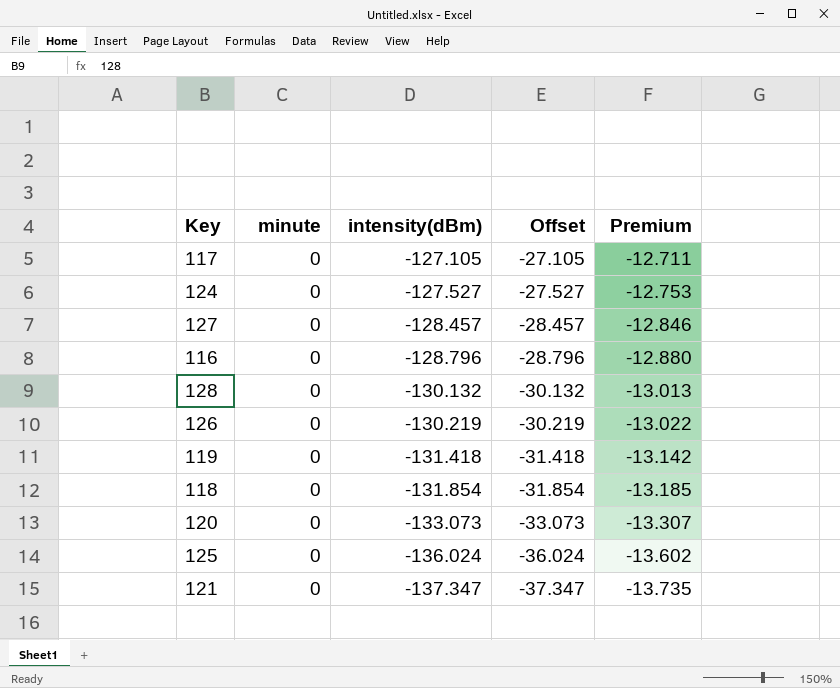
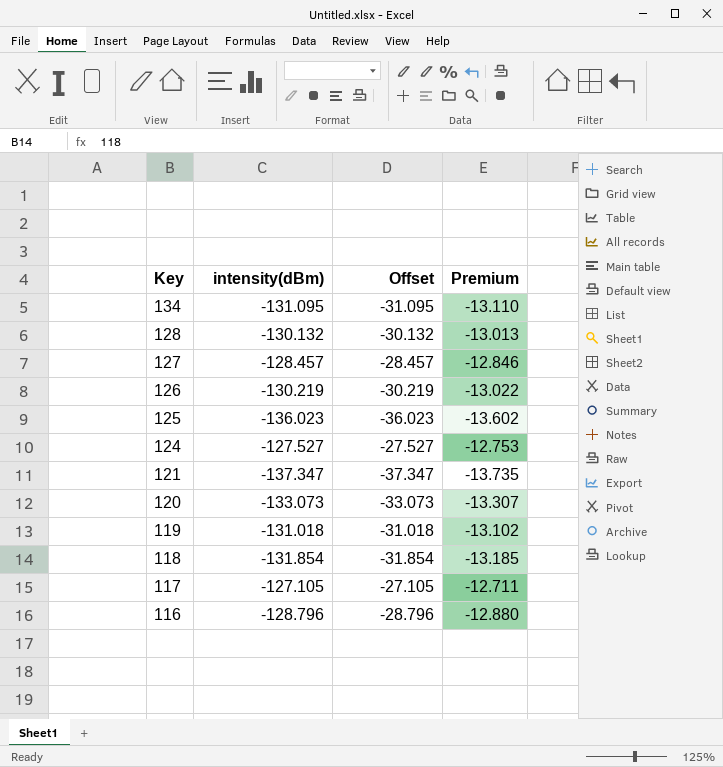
row order: intensity(dBm) descending -> Key descending
column minute | position: 2 -> none
row 134: none -> -131.095 | -31.095 | -13.110
125 | intensity(dBm): -136.024 -> -136.023
125 | Offset: -36.024 -> -36.023
119 | intensity(dBm): -131.418 -> -131.018
119 | Offset: -31.418 -> -31.018
119 | Premium: -13.142 -> -13.102

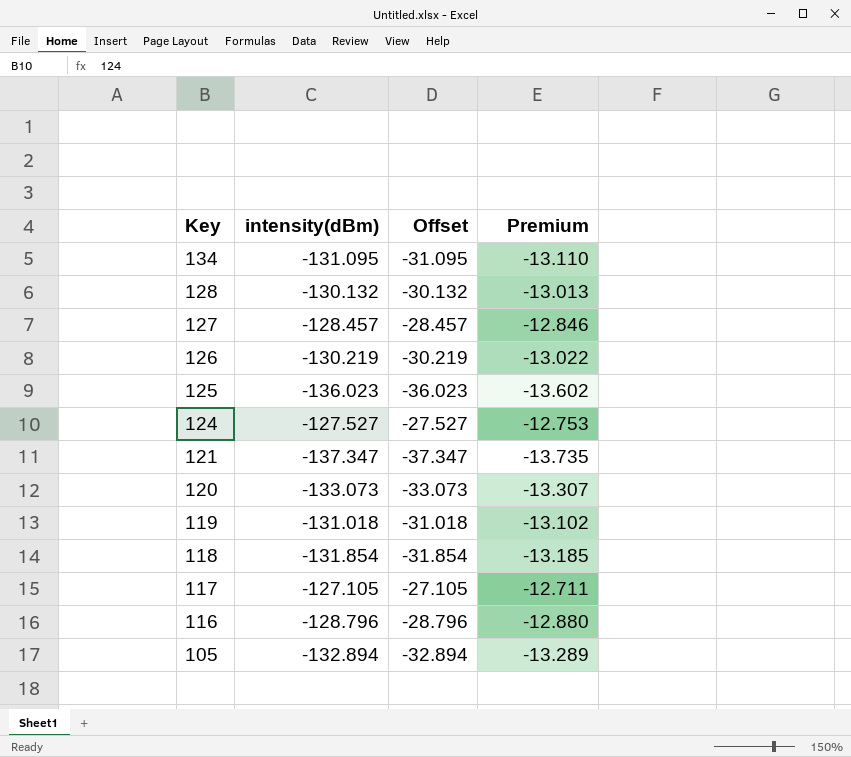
row 105: none -> -132.894 | -32.894 | -13.289

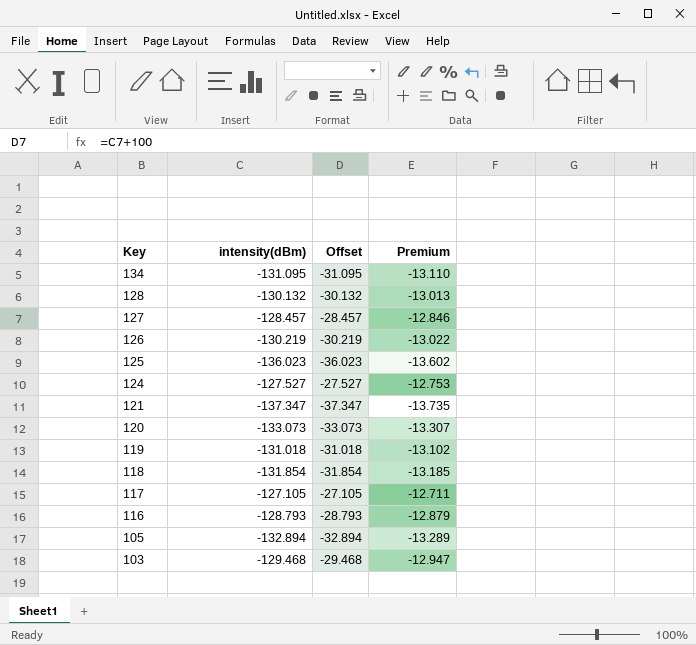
116 | intensity(dBm): -128.796 -> -128.793
116 | Offset: -28.796 -> -28.793
116 | Premium: -12.880 -> -12.879
row 103: none -> -129.468 | -29.468 | -12.947

